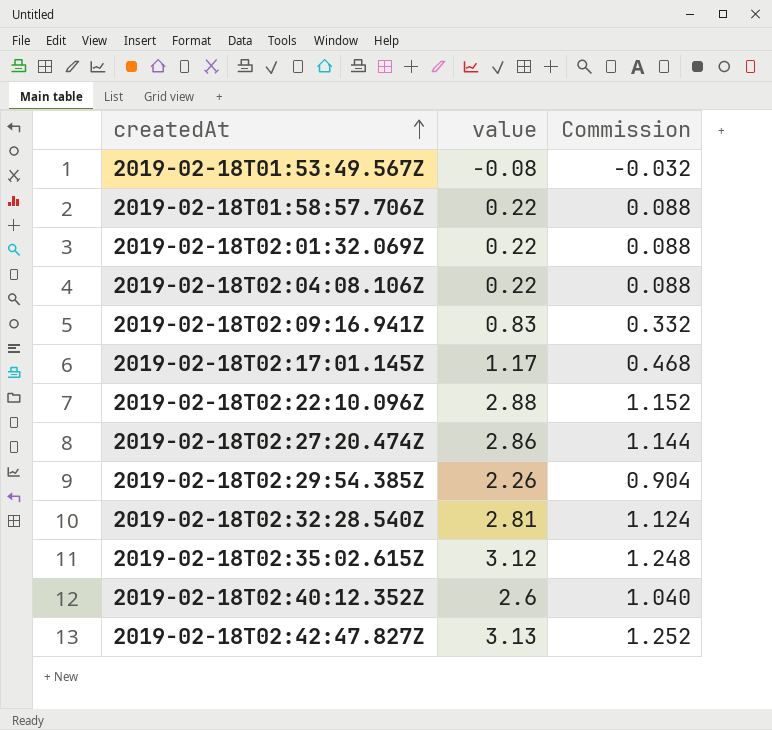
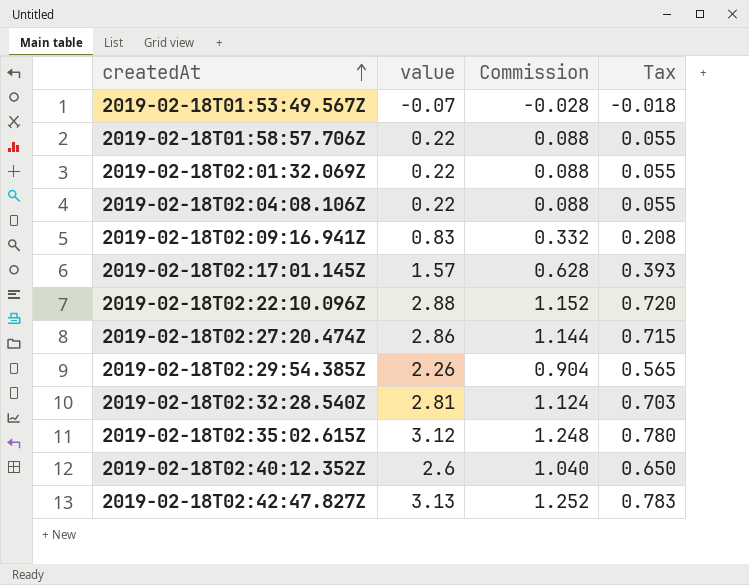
column Tax | formula: none -> [value] * 0.25
2019-02-18T01:53:49.567Z | value: -0.08 -> -0.07
2019-02-18T01:53:49.567Z | Commission: -0.032 -> -0.028
2019-02-18T02:17:01.145Z | value: 1.17 -> 1.57
2019-02-18T02:17:01.145Z | Commission: 0.468 -> 0.628

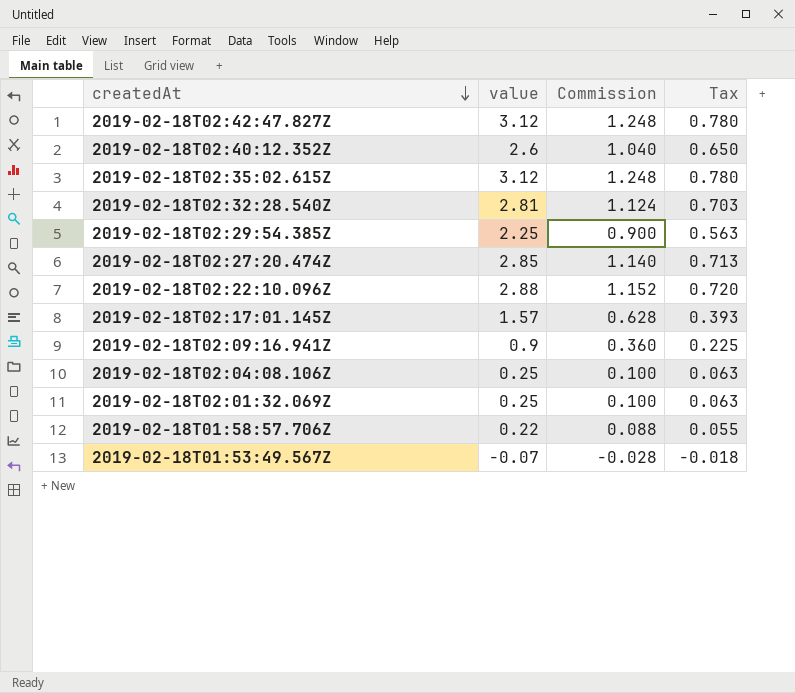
row order: createdAt ascending -> createdAt descending
2019-02-18T02:42:47.827Z | value: 3.13 -> 3.12
2019-02-18T02:42:47.827Z | Commission: 1.252 -> 1.248
2019-02-18T02:42:47.827Z | Tax: 0.783 -> 0.780
2019-02-18T02:29:54.385Z | value: 2.26 -> 2.25
2019-02-18T02:29:54.385Z | Commission: 0.904 -> 0.900
2019-02-18T02:29:54.385Z | Tax: 0.565 -> 0.563
2019-02-18T02:27:20.474Z | value: 2.86 -> 2.85
2019-02-18T02:27:20.474Z | Commission: 1.144 -> 1.140
2019-02-18T02:27:20.474Z | Tax: 0.715 -> 0.713
2019-02-18T02:09:16.941Z | value: 0.83 -> 0.9
2019-02-18T02:09:16.941Z | Commission: 0.332 -> 0.360
2019-02-18T02:09:16.941Z | Tax: 0.208 -> 0.225
2019-02-18T02:04:08.106Z | value: 0.22 -> 0.25
2019-02-18T02:04:08.106Z | Commission: 0.088 -> 0.100
2019-02-18T02:04:08.106Z | Tax: 0.055 -> 0.063
2019-02-18T02:01:32.069Z | value: 0.22 -> 0.25
2019-02-18T02:01:32.069Z | Commission: 0.088 -> 0.100
2019-02-18T02:01:32.069Z | Tax: 0.055 -> 0.063

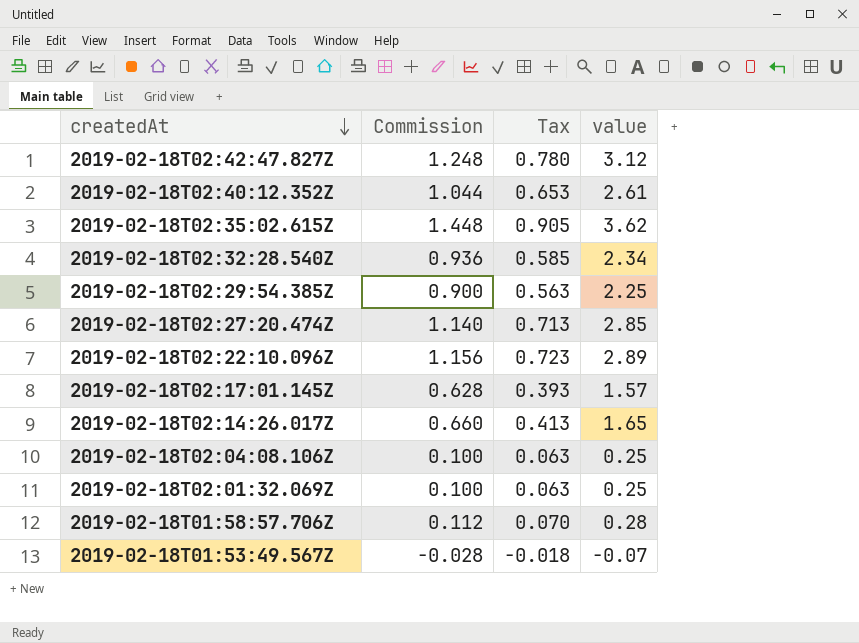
column value | position: 2 -> 4
row 2019-02-18T02:09:16.941Z: 0.9 | 0.360 | 0.225 -> none
2019-02-18T02:40:12.352Z | Commission: 1.040 -> 1.044
2019-02-18T02:40:12.352Z | Tax: 0.650 -> 0.653
2019-02-18T02:40:12.352Z | value: 2.6 -> 2.61
2019-02-18T02:35:02.615Z | Commission: 1.248 -> 1.448
2019-02-18T02:35:02.615Z | Tax: 0.780 -> 0.905
2019-02-18T02:35:02.615Z | value: 3.12 -> 3.62
2019-02-18T02:32:28.540Z | Commission: 1.124 -> 0.936
2019-02-18T02:32:28.540Z | Tax: 0.703 -> 0.585
2019-02-18T02:32:28.540Z | value: 2.81 -> 2.34
2019-02-18T02:22:10.096Z | Commission: 1.152 -> 1.156
2019-02-18T02:22:10.096Z | Tax: 0.720 -> 0.723
2019-02-18T02:22:10.096Z | value: 2.88 -> 2.89
row 2019-02-18T02:14:26.017Z: none -> 0.660 | 0.413 | 1.65
2019-02-18T01:58:57.706Z | Commission: 0.088 -> 0.112
2019-02-18T01:58:57.706Z | Tax: 0.055 -> 0.070
2019-02-18T01:58:57.706Z | value: 0.22 -> 0.28

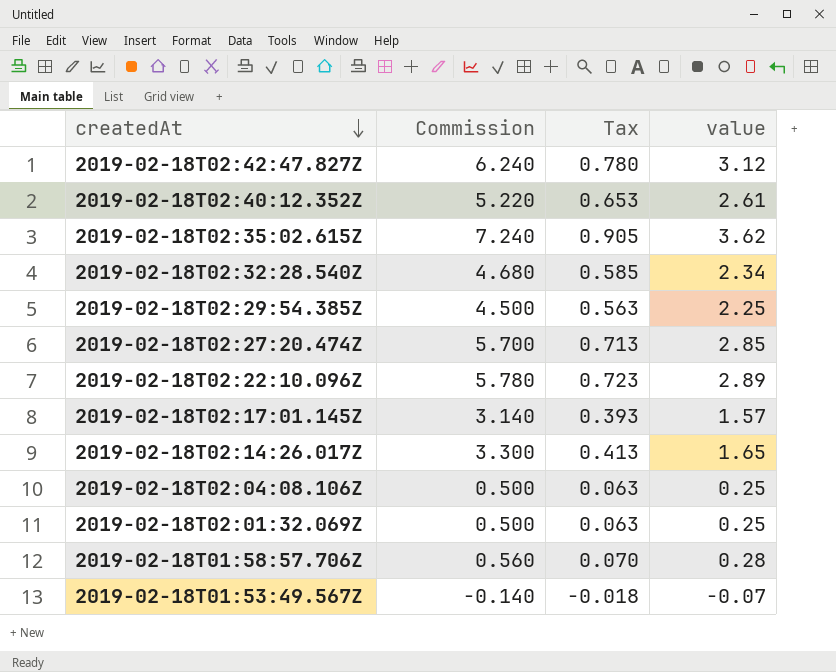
column Commission | formula: [value] * 0.4 -> [value] * 2

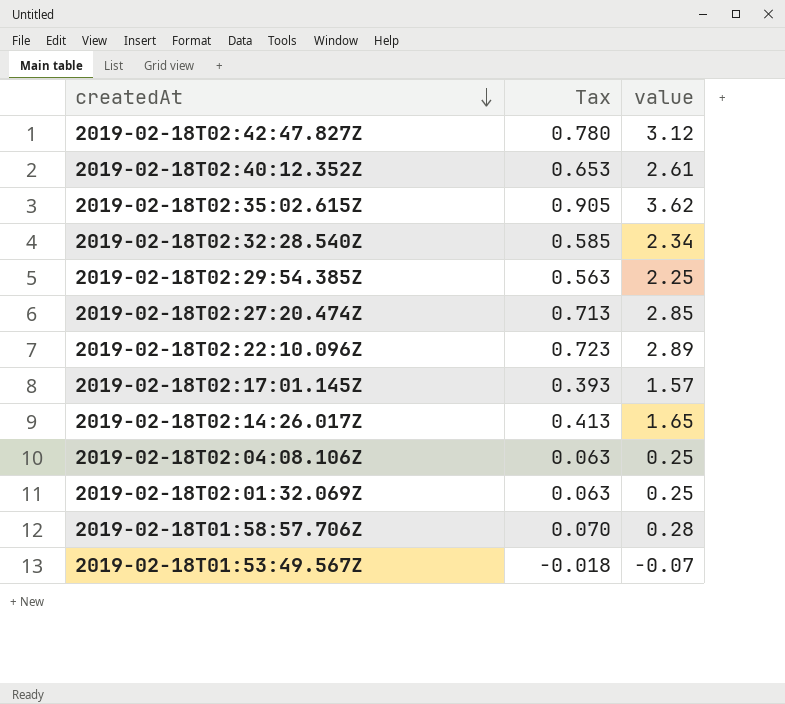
column Commission | formula: [value] * 2 -> none

